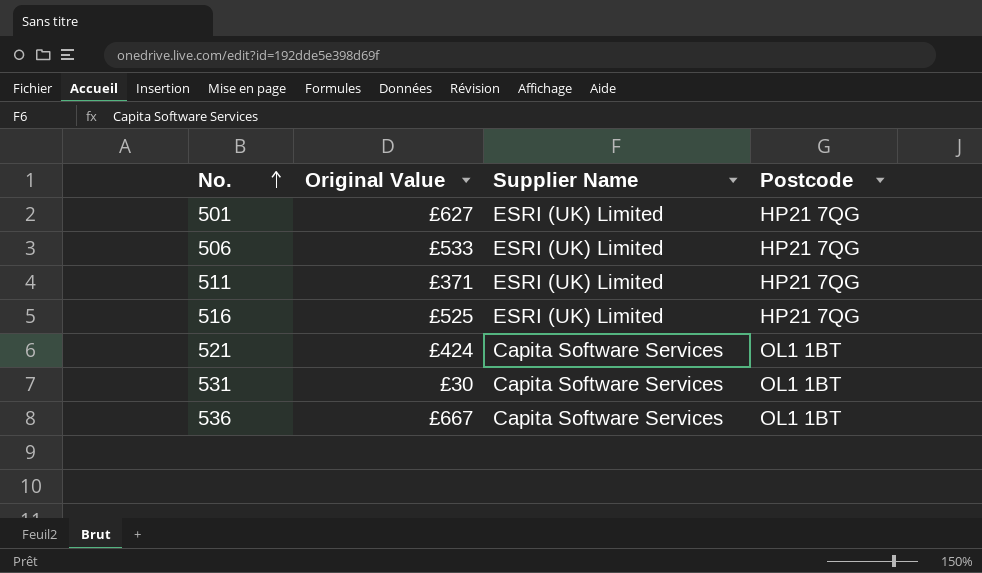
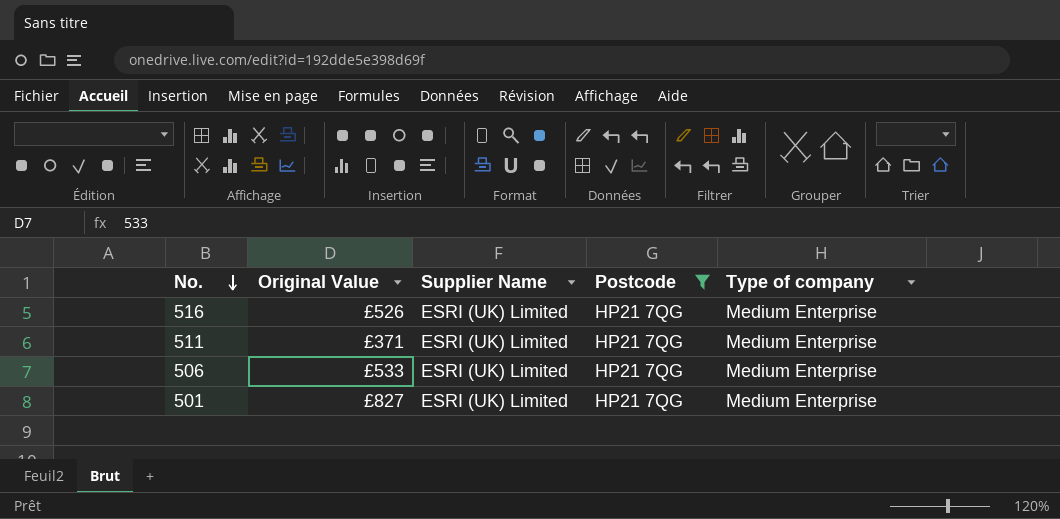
filter: none -> Postcode = HP21 7QG
row order: No. ascending -> No. descending
column Type of company | position: none -> 5
516 | Original Value: £525 -> £526
501 | Original Value: £627 -> £827

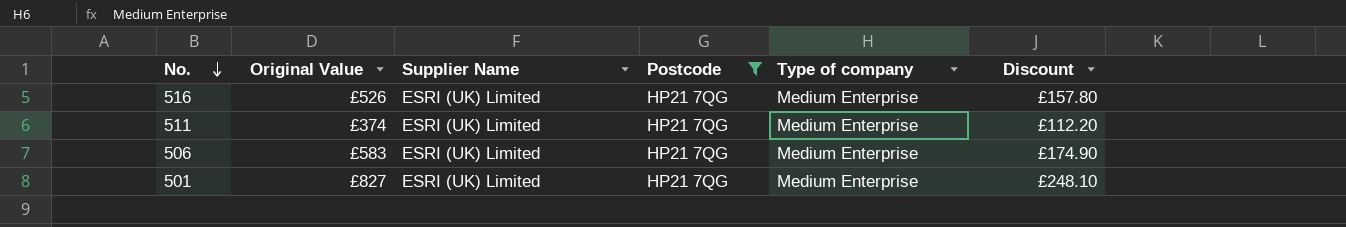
column Discount | formula: none -> [Original Value] * 0.3
511 | Original Value: £371 -> £374
506 | Original Value: £533 -> £583

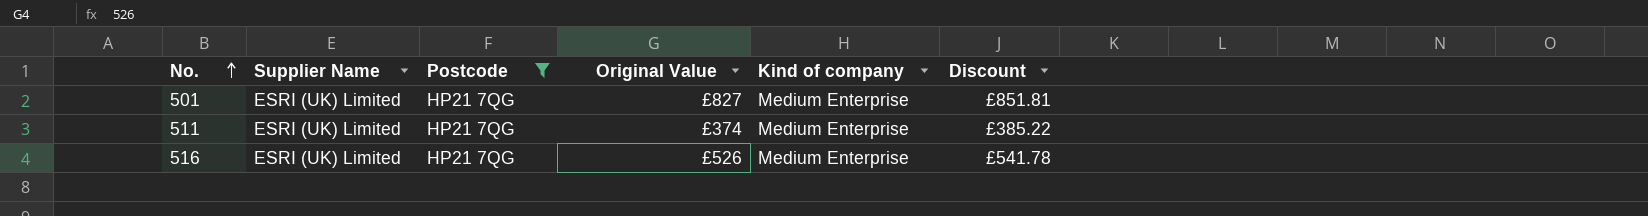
row order: No. descending -> No. ascending
column Original Value | position: 2 -> 4
column name: Type of company -> Kind of company
column Discount | formula: [Original Value] * 0.3 -> [Original Value] * 1.03
row 506: £583 | ESRI (UK) Limited | HP21 7QG | Medium Enterprise | £174.90 -> none

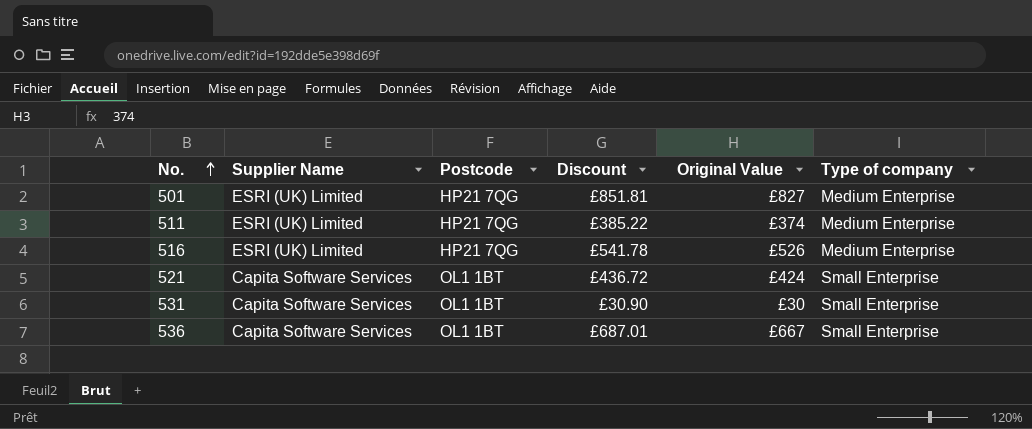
filter: Postcode = HP21 7QG -> none
column Discount | position: 6 -> 4
column name: Kind of company -> Type of company

